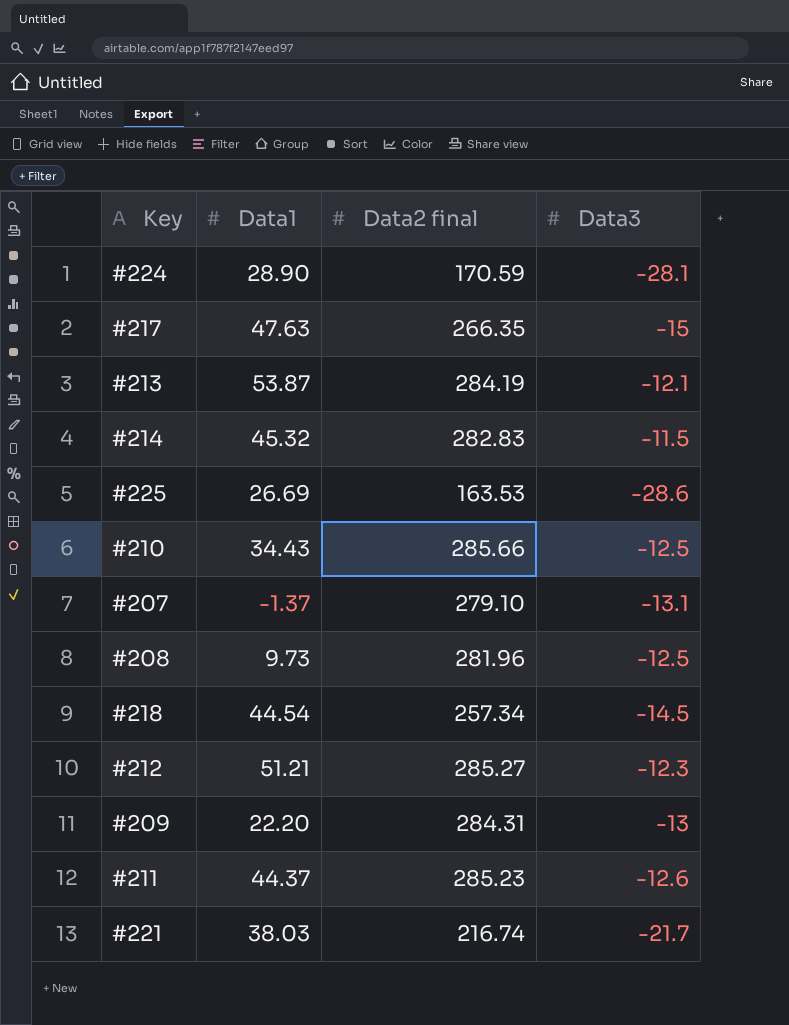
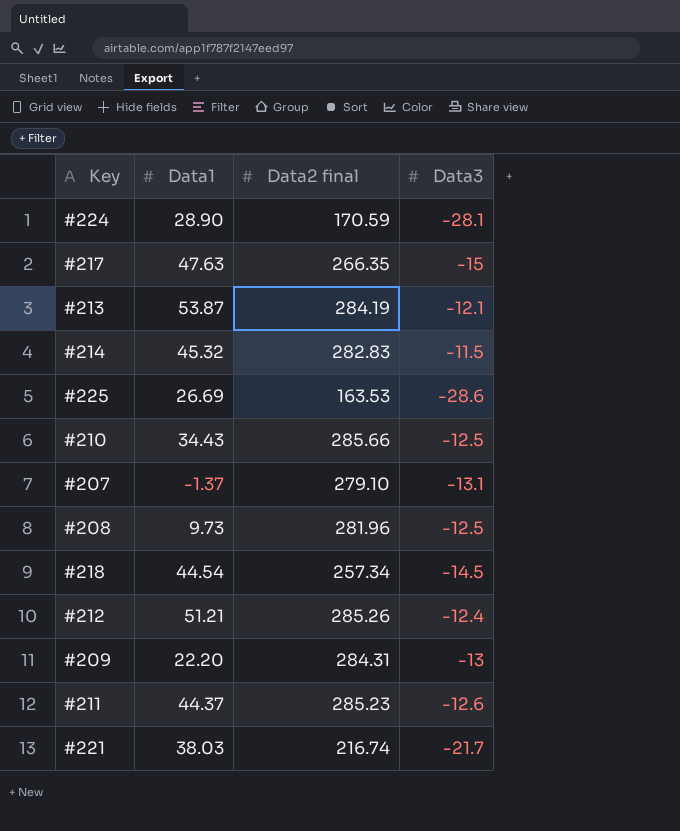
#212 | Data2 final: 285.27 -> 285.26
#212 | Data3: -12.3 -> -12.4

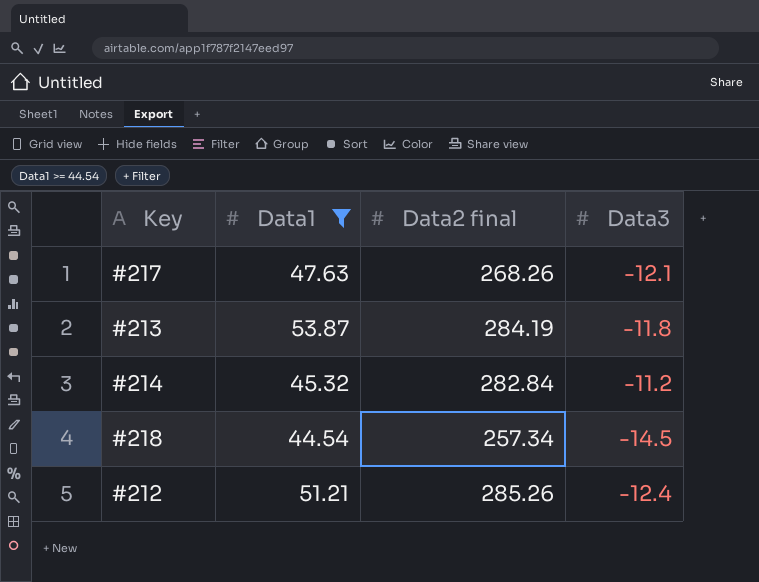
filter: none -> Data1 >= 44.54
#217 | Data2 final: 266.35 -> 268.26
#217 | Data3: -15 -> -12.1
#213 | Data3: -12.1 -> -11.8
#214 | Data2 final: 282.83 -> 282.84
#214 | Data3: -11.5 -> -11.2

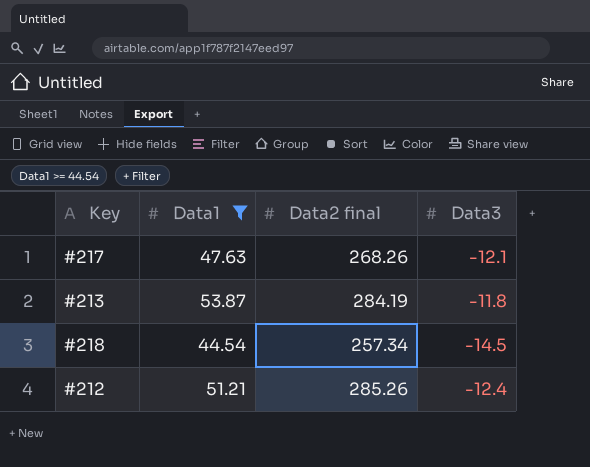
row #214: 45.32 | 282.84 | -11.2 -> none

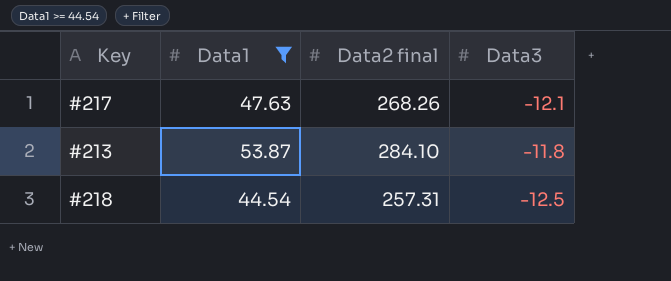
row #212: 51.21 | 285.26 | -12.4 -> none
#213 | Data2 final: 284.19 -> 284.10
#218 | Data2 final: 257.34 -> 257.31
#218 | Data3: -14.5 -> -12.5

